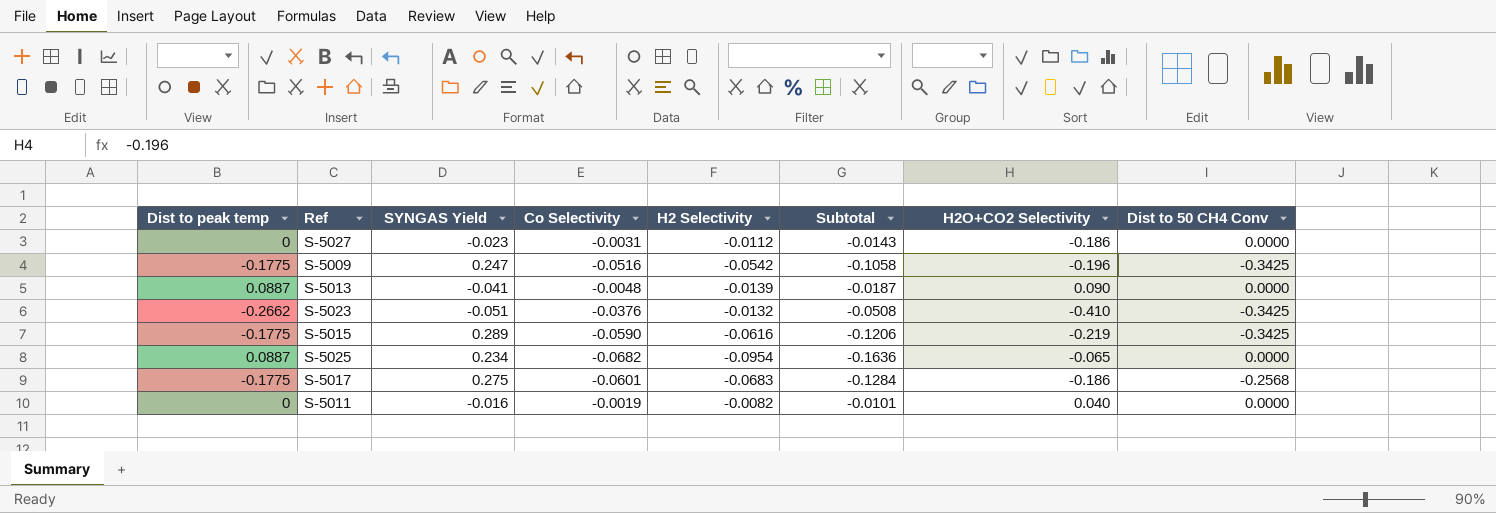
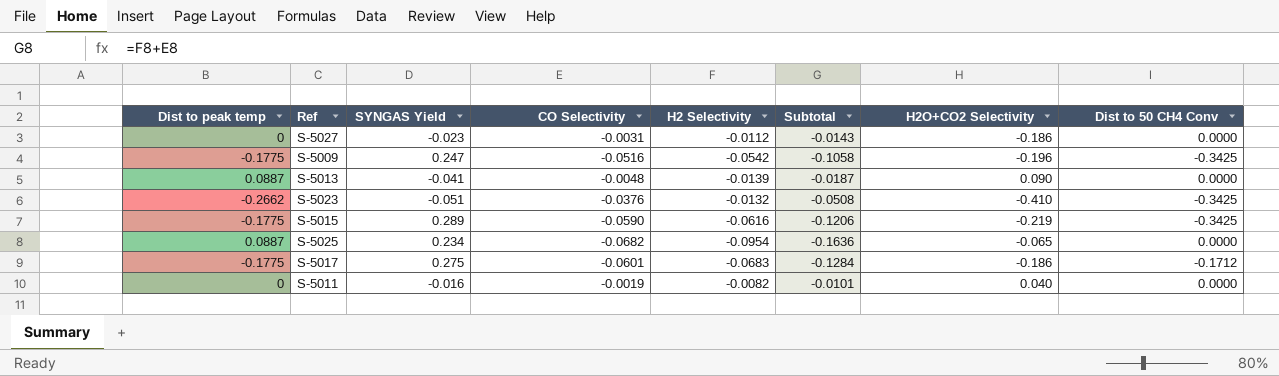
column name: Co Selectivity -> CO Selectivity
S-5017 | Dist to 50 CH4 Conv: -0.2568 -> -0.1712

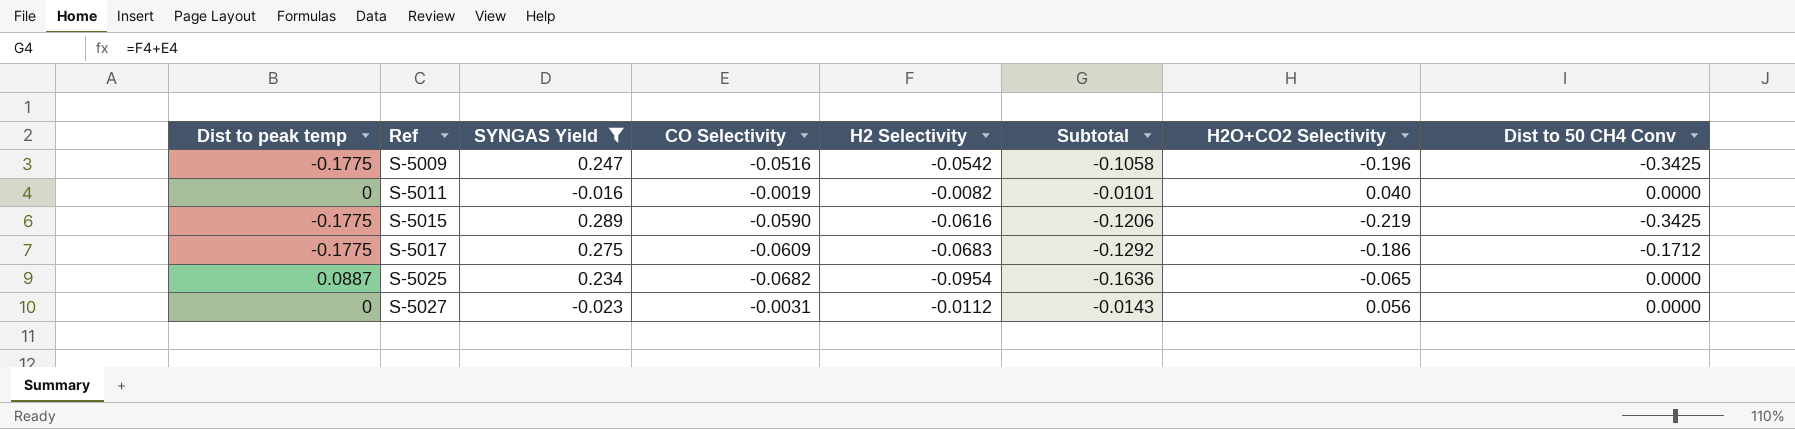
filter: none -> SYNGAS Yield >= -0.023
row order: none -> Ref ascending
S-5017 | CO Selectivity: -0.0601 -> -0.0609
S-5017 | Subtotal: -0.1284 -> -0.1292
S-5027 | H2O+CO2 Selectivity: -0.186 -> 0.056

